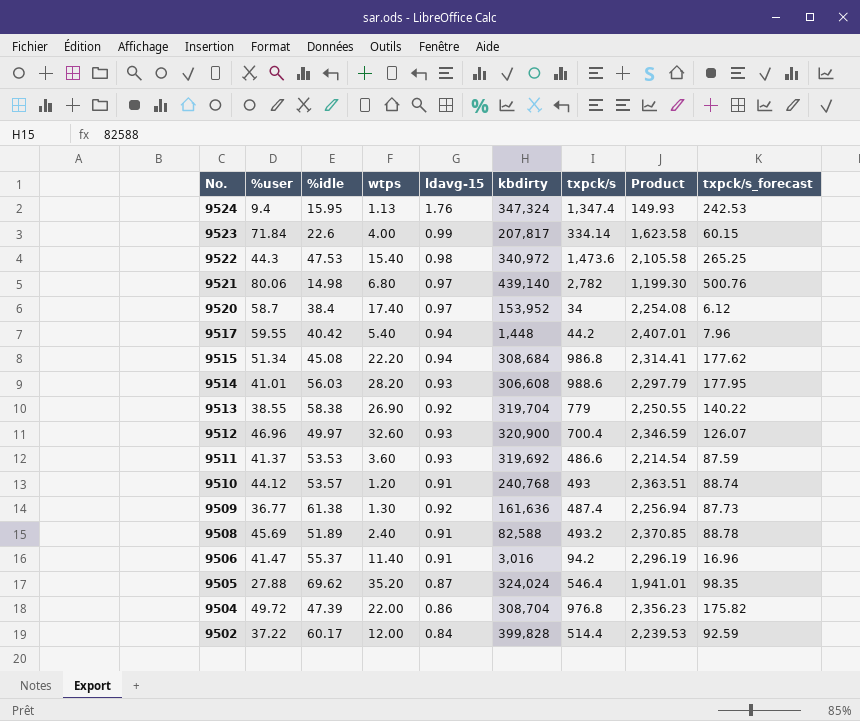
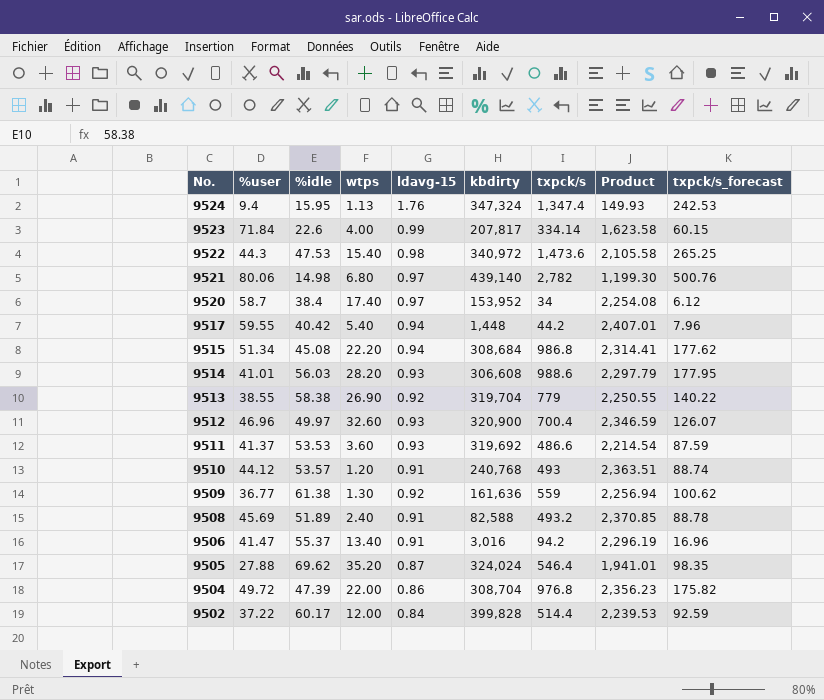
9509 | txpck/s: 487.4 -> 559
9509 | txpck/s_forecast: 87.73 -> 100.62
9506 | wtps: 11.40 -> 13.40

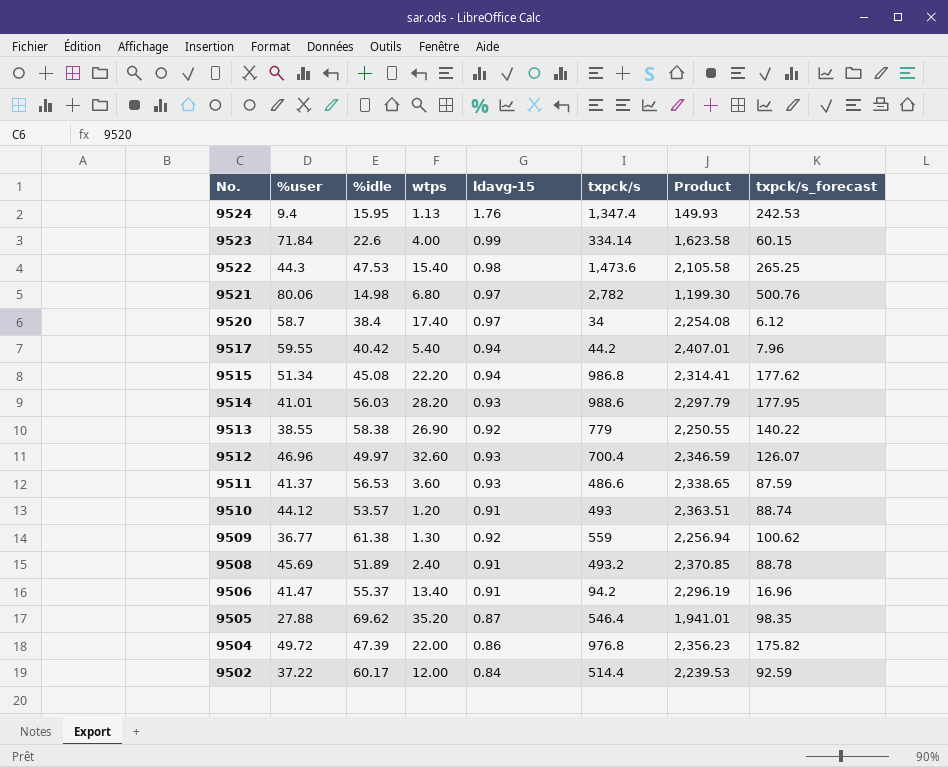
column kbdirty | position: 6 -> none
9511 | %idle: 53.53 -> 56.53
9511 | Product: 2,214.54 -> 2,338.65

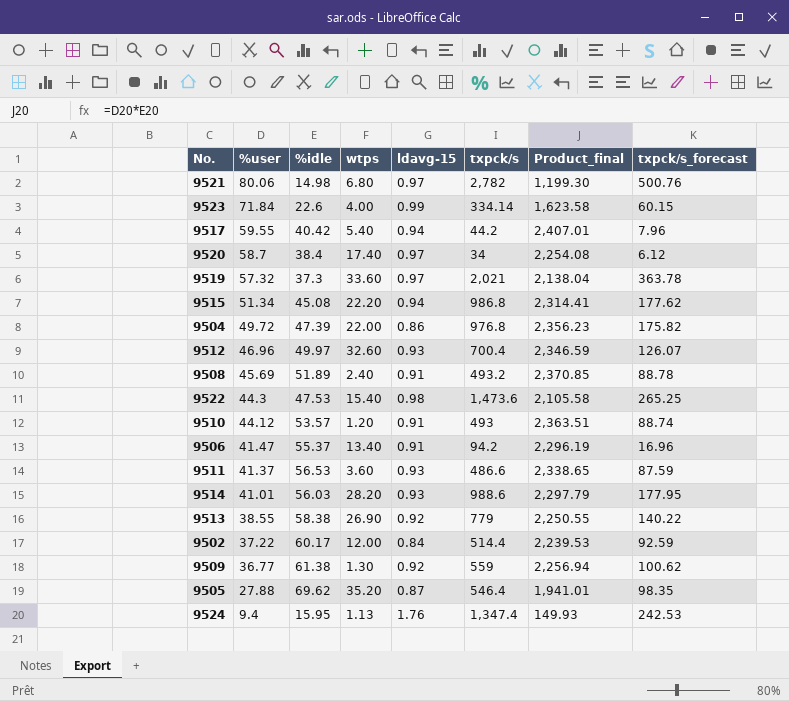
row order: No. descending -> %user descending
column name: Product -> Product_final
row 9519: none -> 57.32 | 37.3 | 33.60 | 0.97 | 2,021 | 2,138.04 | 363.78

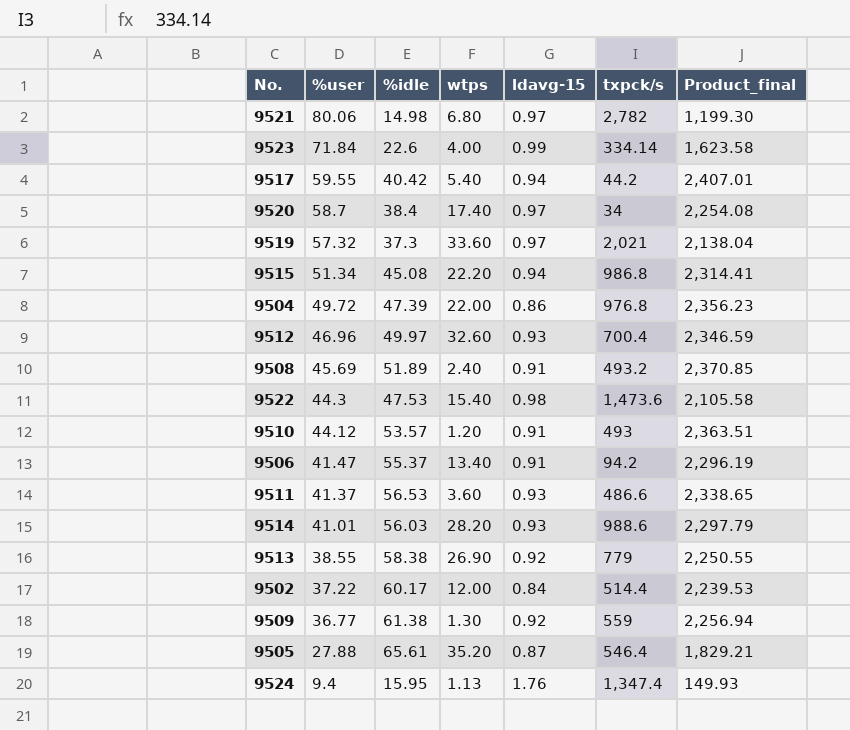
column txpck/s_forecast | formula: [txpck/s] * 0.18 -> none
9505 | %idle: 69.62 -> 65.61
9505 | Product_final: 1,941.01 -> 1,829.21

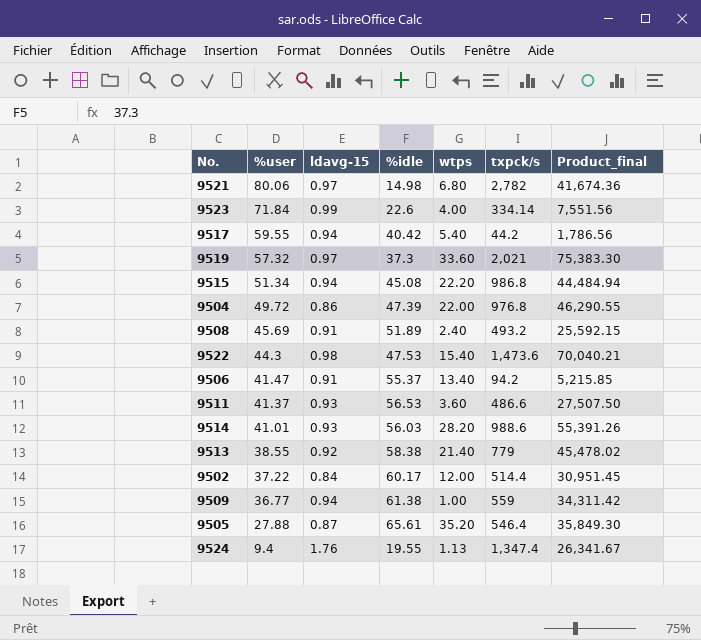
column ldavg-15 | position: 5 -> 3
column Product_final | formula: [%user] * [%idle] -> [%idle] * [txpck/s]
row 9520: 58.7 | 38.4 | 17.40 | 0.97 | 34 | 2,254.08 -> none
row 9512: 46.96 | 49.97 | 32.60 | 0.93 | 700.4 | 2,346.59 -> none
row 9510: 44.12 | 53.57 | 1.20 | 0.91 | 493 | 2,363.51 -> none
9513 | wtps: 26.90 -> 21.40
9509 | ldavg-15: 0.92 -> 0.94
9509 | wtps: 1.30 -> 1.00
9524 | %idle: 15.95 -> 19.55

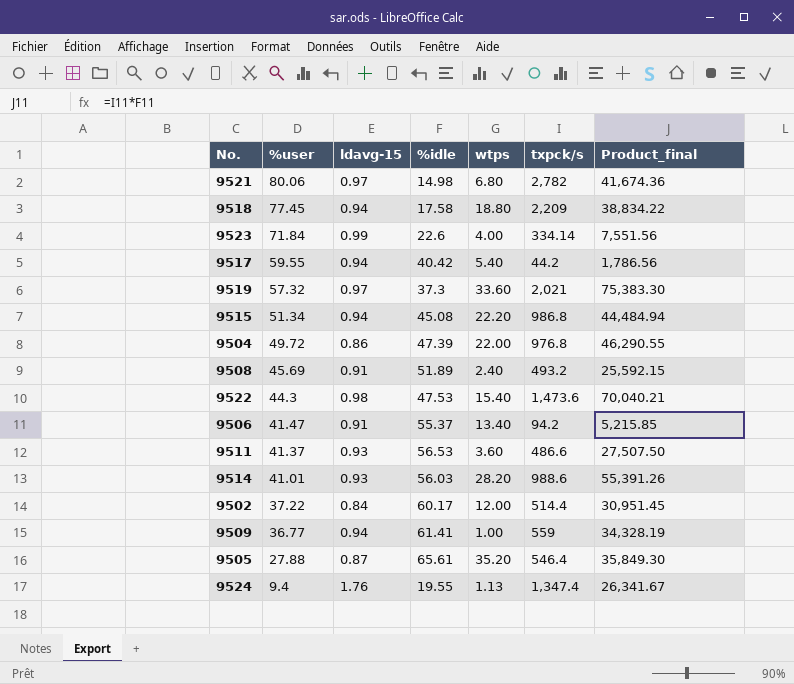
row 9513: 38.55 | 0.92 | 58.38 | 21.40 | 779 | 45,478.02 -> none
row 9518: none -> 77.45 | 0.94 | 17.58 | 18.80 | 2,209 | 38,834.22
9509 | %idle: 61.38 -> 61.41
9509 | Product_final: 34,311.42 -> 34,328.19

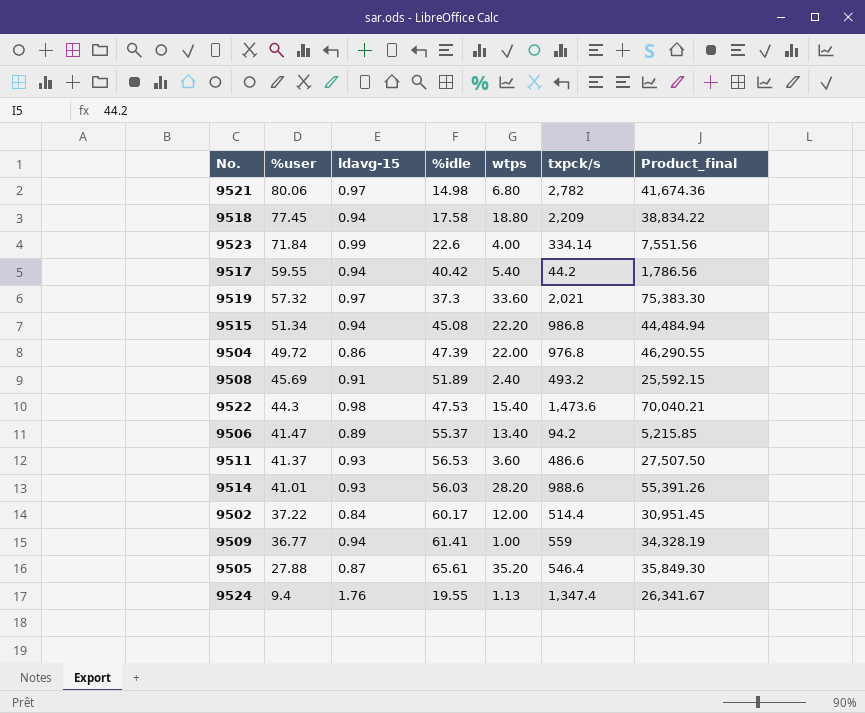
9506 | ldavg-15: 0.91 -> 0.89

